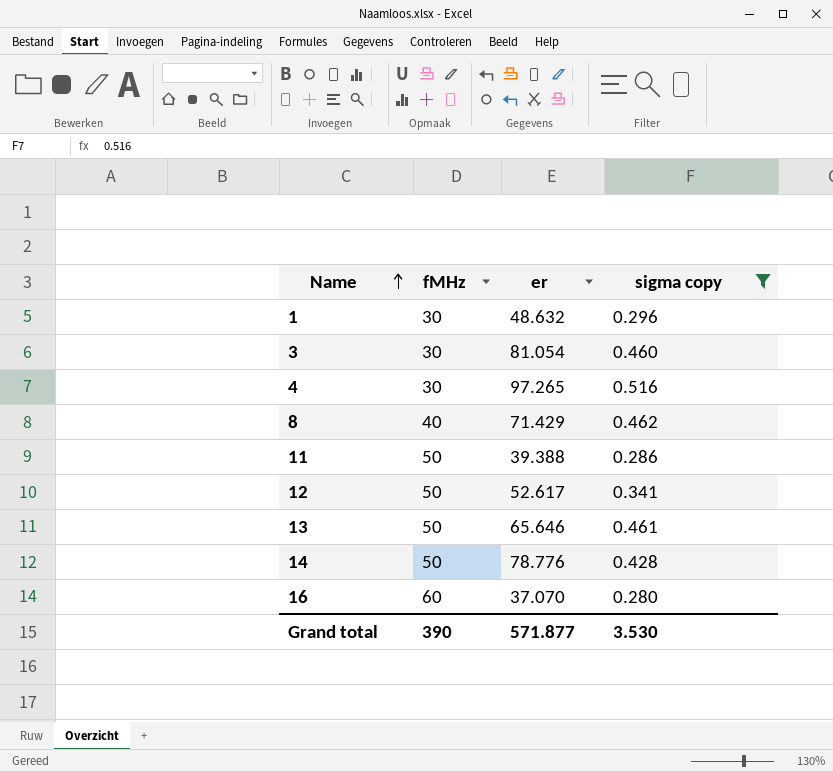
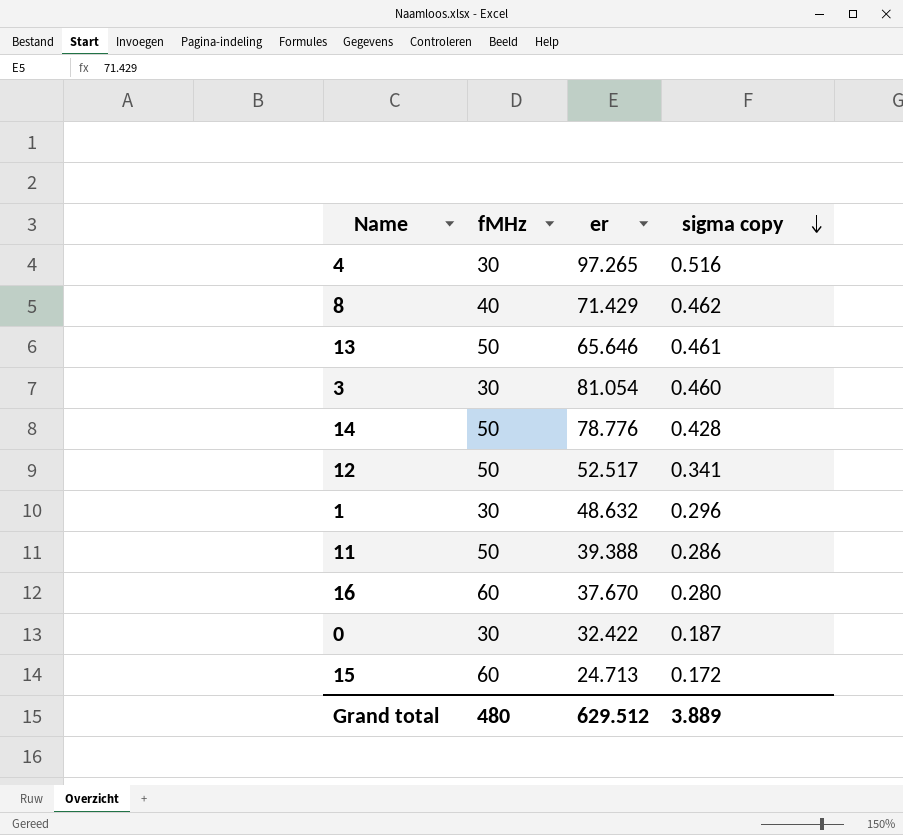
filter: sigma copy >= 0.280 -> none
row order: Name ascending -> sigma copy descending
12 | er: 52.617 -> 52.517
16 | er: 37.070 -> 37.670
Grand total | fMHz: 390 -> 480
Grand total | er: 571.877 -> 629.512
Grand total | sigma copy: 3.530 -> 3.889

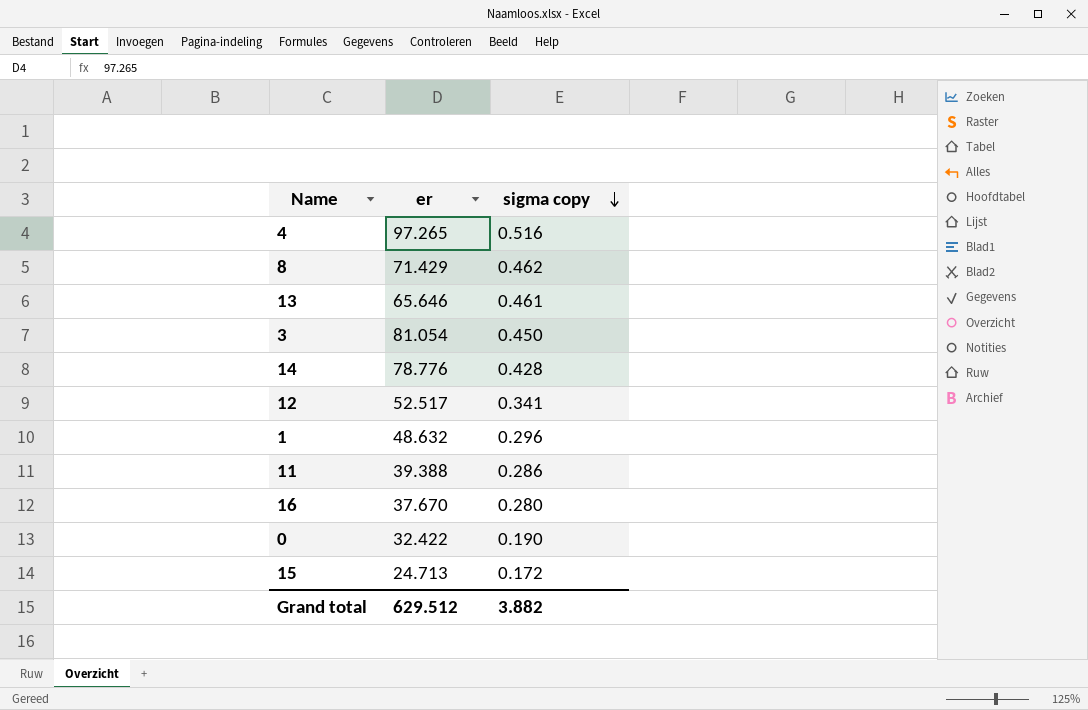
column fMHz | position: 2 -> none
3 | sigma copy: 0.460 -> 0.450
0 | sigma copy: 0.187 -> 0.190
Grand total | sigma copy: 3.889 -> 3.882

